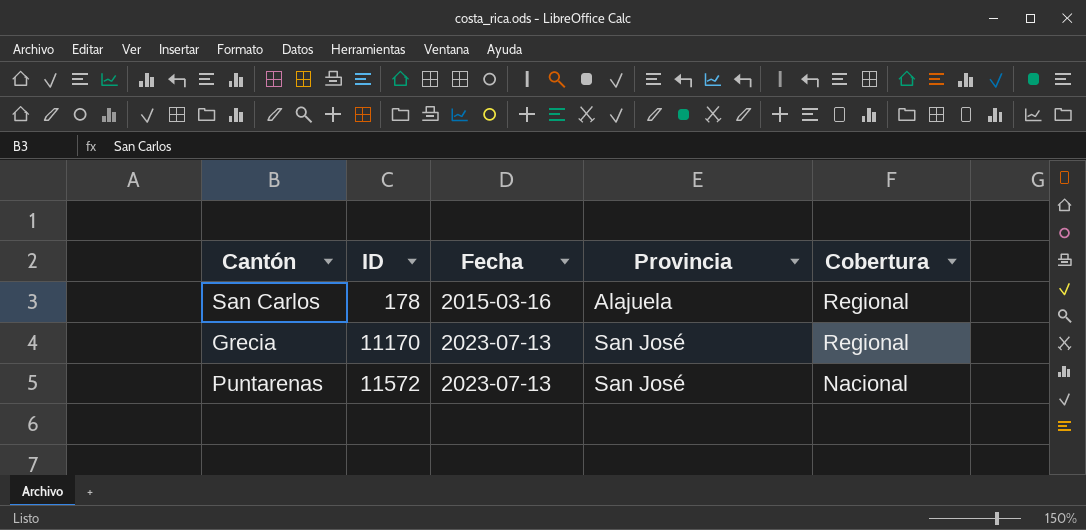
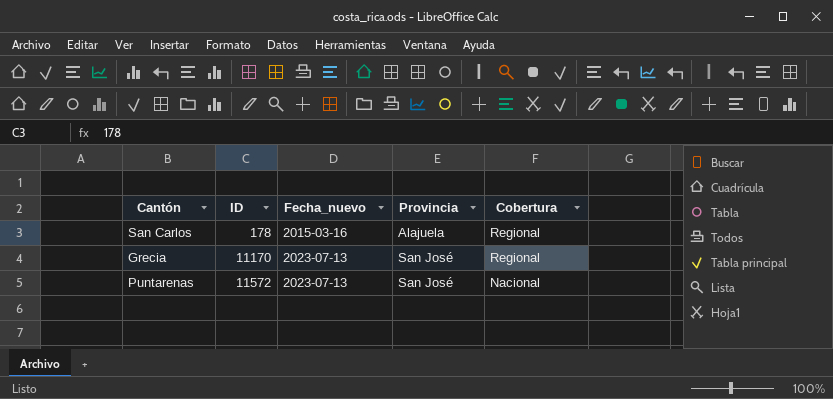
column name: Fecha -> Fecha_nuevo

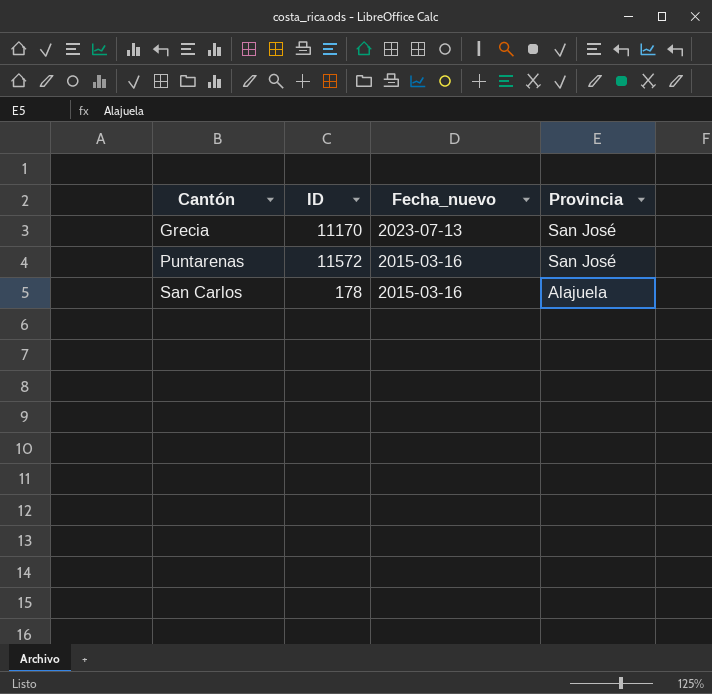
row order: ID ascending -> Cantón ascending
column Cobertura | position: 5 -> none
Puntarenas | Fecha_nuevo: 2023-07-13 -> 2015-03-16

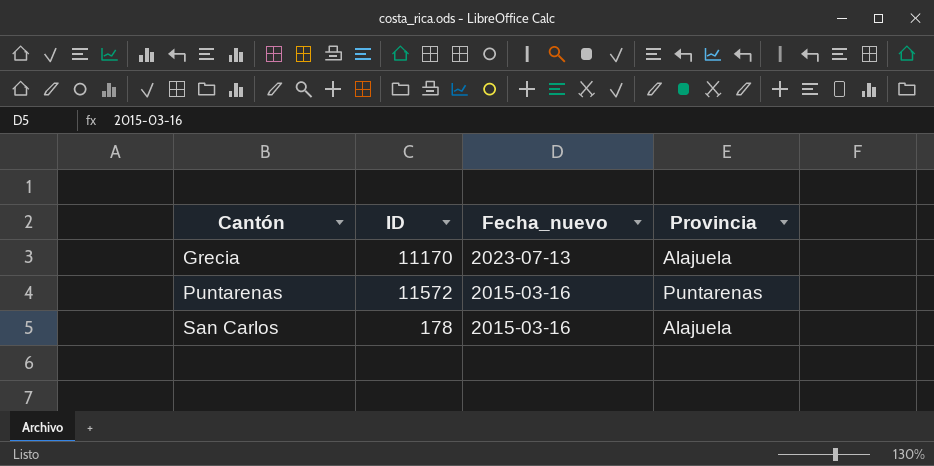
Grecia | Provincia: San José -> Alajuela
Puntarenas | Provincia: San José -> Puntarenas

